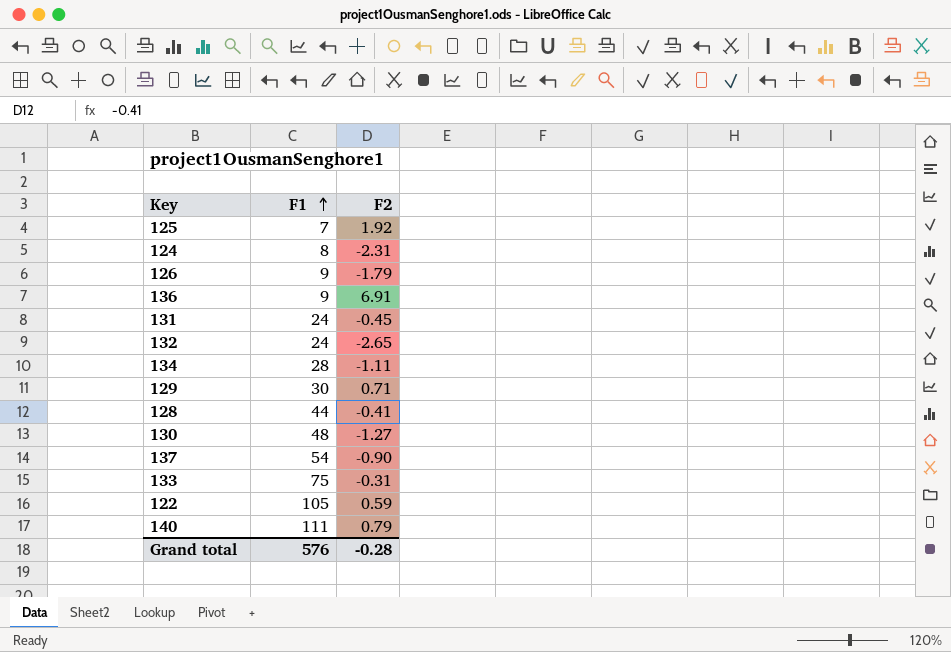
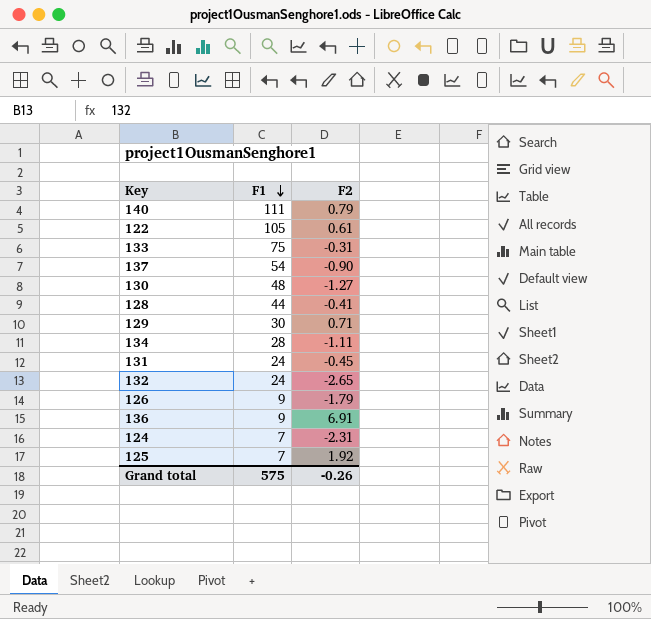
row order: F1 ascending -> F1 descending
122 | F2: 0.59 -> 0.61
124 | F1: 8 -> 7
Grand total | F1: 576 -> 575
Grand total | F2: -0.28 -> -0.26

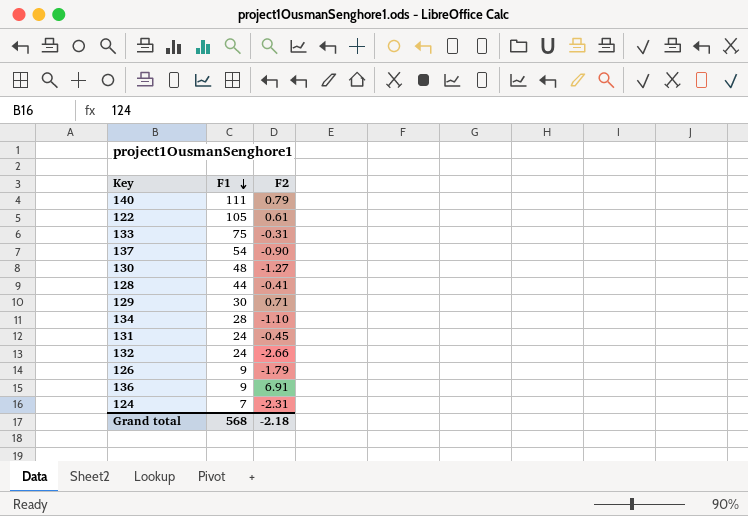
row 125: 7 | 1.92 -> none
134 | F2: -1.11 -> -1.10
132 | F2: -2.65 -> -2.66
Grand total | F1: 575 -> 568
Grand total | F2: -0.26 -> -2.18

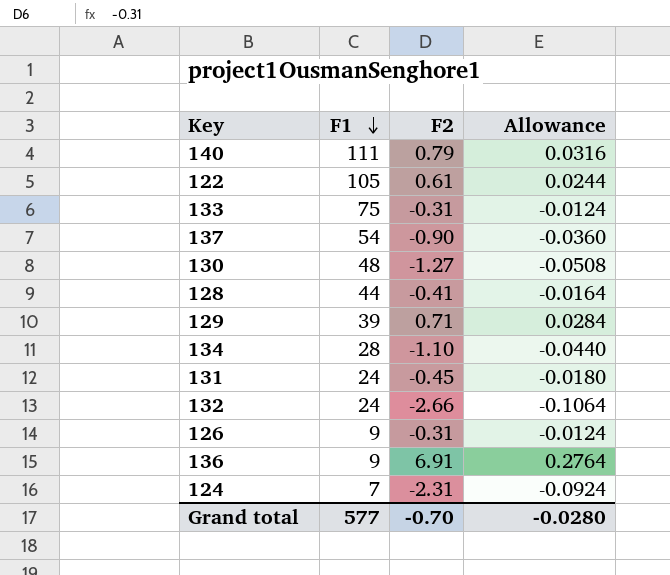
column Allowance | formula: none -> [F2] * 0.04
129 | F1: 30 -> 39
126 | F2: -1.79 -> -0.31
Grand total | F1: 568 -> 577
Grand total | F2: -2.18 -> -0.70

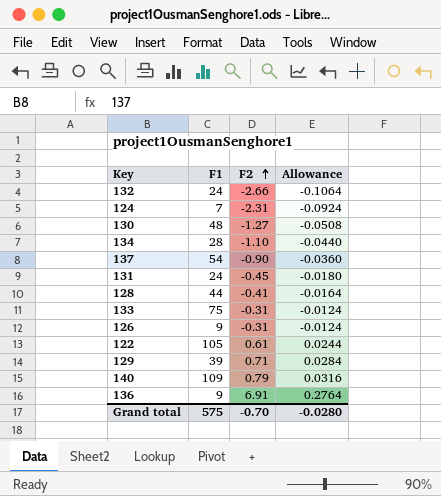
row order: F1 descending -> F2 ascending
140 | F1: 111 -> 109
Grand total | F1: 577 -> 575

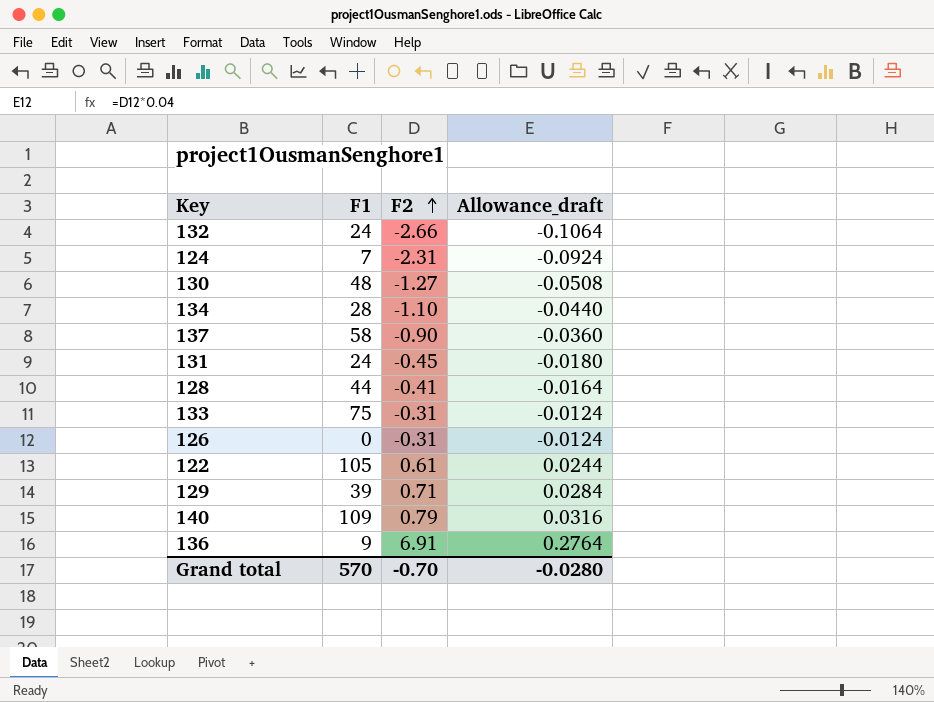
column name: Allowance -> Allowance_draft
137 | F1: 54 -> 58
126 | F1: 9 -> 0
Grand total | F1: 575 -> 570

